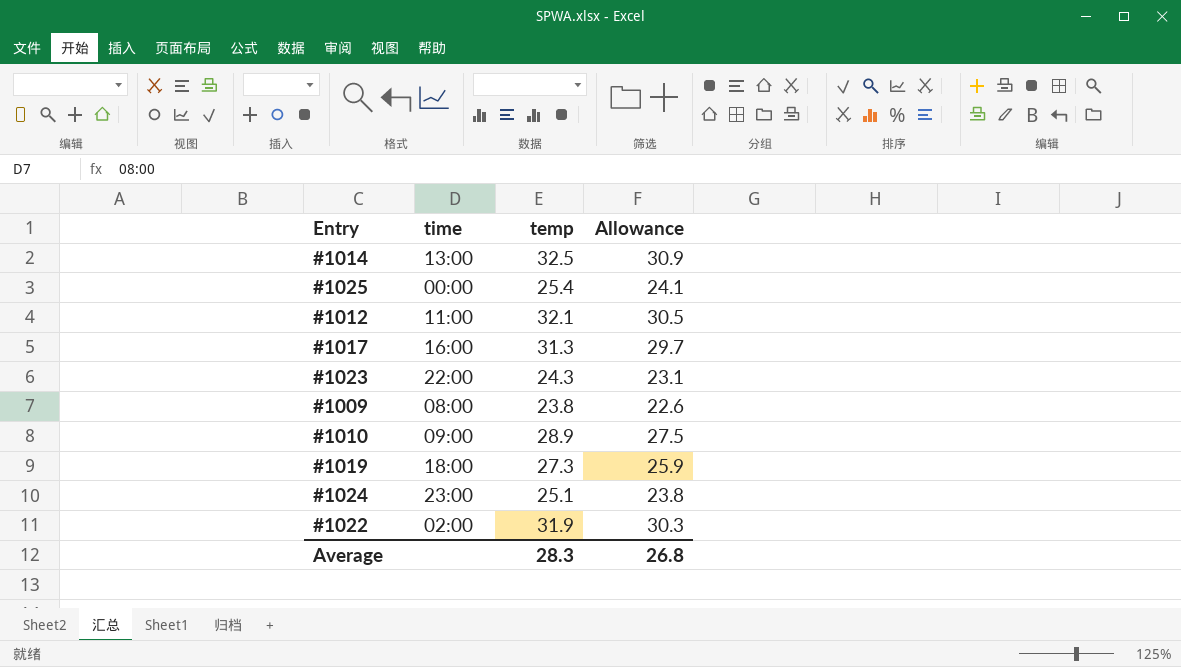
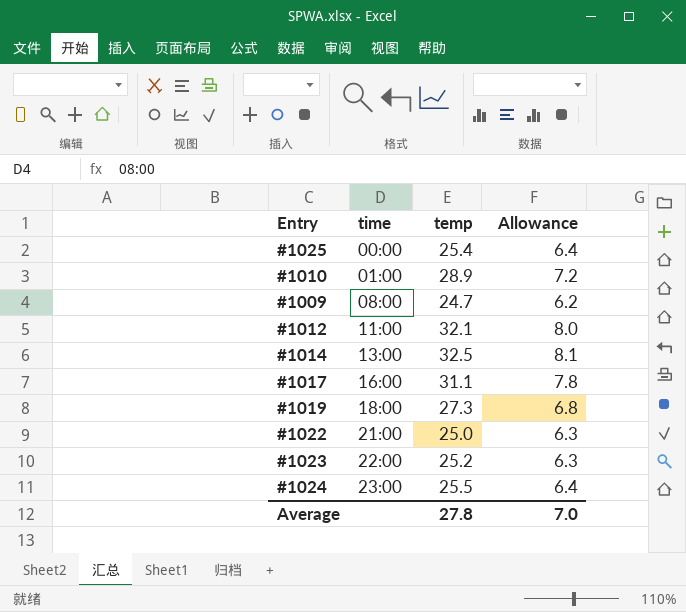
row order: none -> time ascending
column Allowance | formula: [temp] * 0.95 -> [temp] * 0.25
#1010 | time: 09:00 -> 01:00
#1009 | temp: 23.8 -> 24.7
#1017 | temp: 31.3 -> 31.1
#1022 | time: 02:00 -> 21:00
#1022 | temp: 31.9 -> 25.0
#1023 | temp: 24.3 -> 25.2
#1024 | temp: 25.1 -> 25.5
Average | temp: 28.3 -> 27.8
Average | Allowance: 26.8 -> 7.0

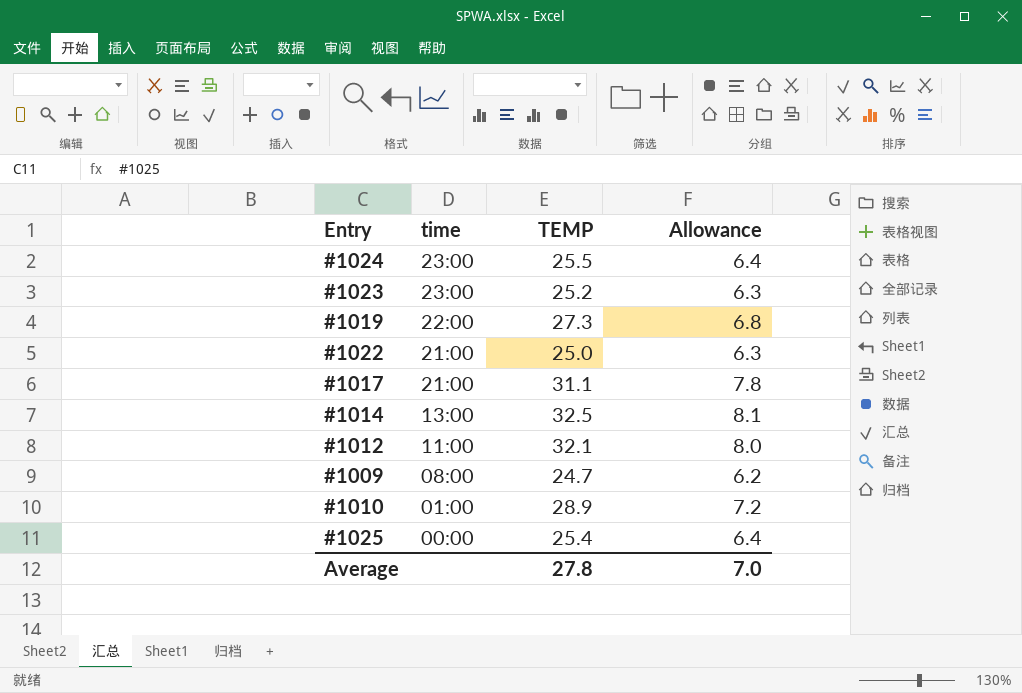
row order: time ascending -> time descending
column name: temp -> TEMP
#1023 | time: 22:00 -> 23:00
#1019 | time: 18:00 -> 22:00
#1017 | time: 16:00 -> 21:00

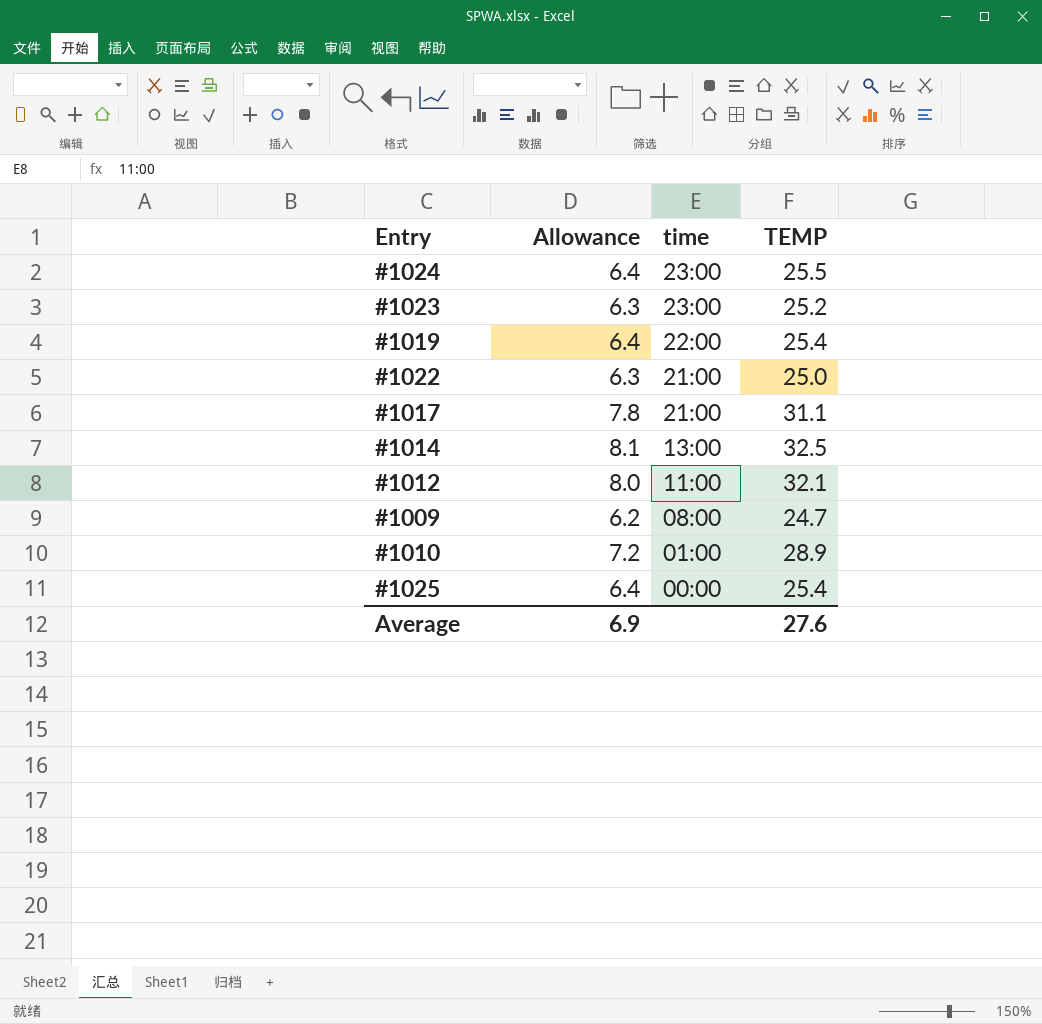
column Allowance | position: 4 -> 2
#1019 | Allowance: 6.8 -> 6.4
#1019 | TEMP: 27.3 -> 25.4
Average | Allowance: 7.0 -> 6.9
Average | TEMP: 27.8 -> 27.6

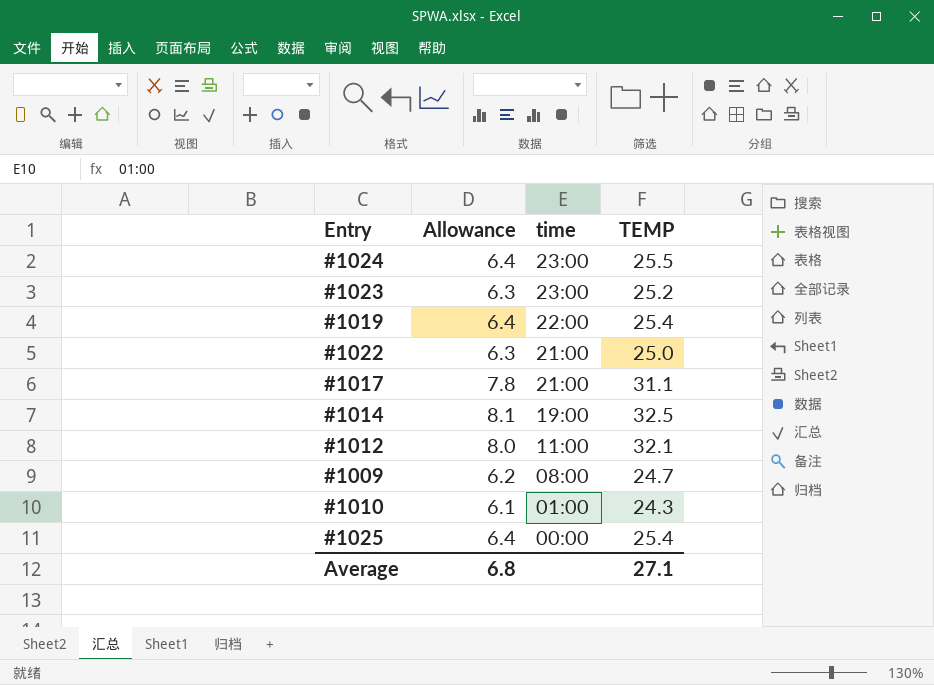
#1014 | time: 13:00 -> 19:00
#1010 | Allowance: 7.2 -> 6.1
#1010 | TEMP: 28.9 -> 24.3
Average | Allowance: 6.9 -> 6.8
Average | TEMP: 27.6 -> 27.1

